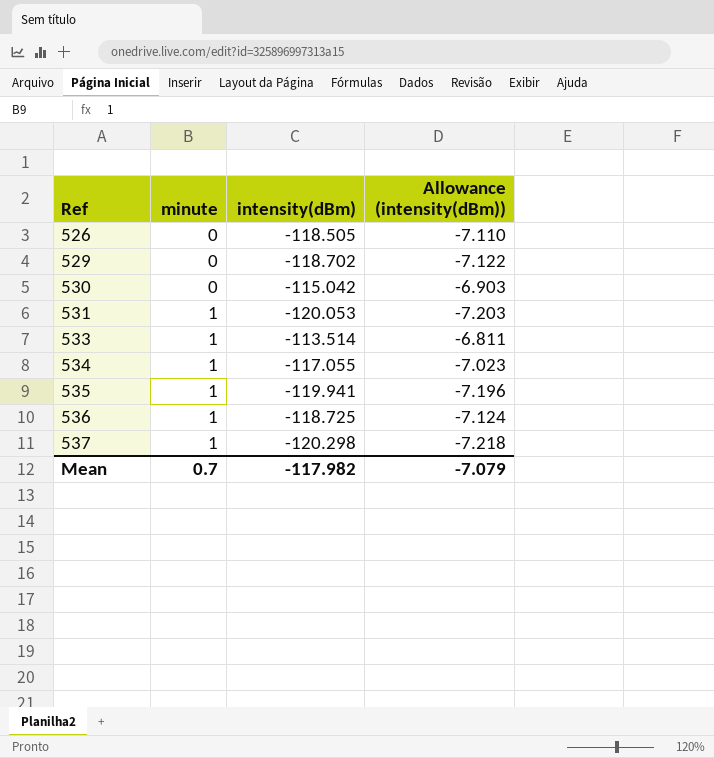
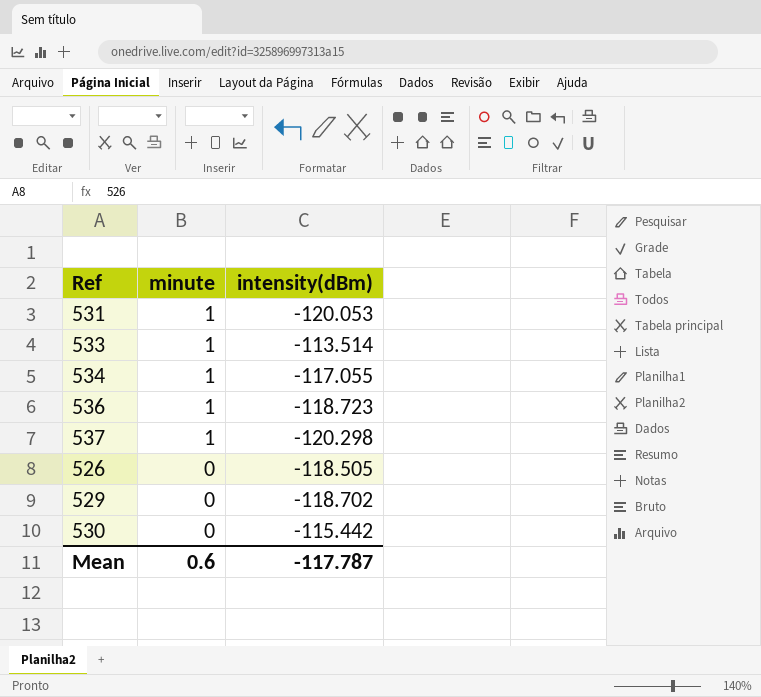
row order: Ref ascending -> minute descending
column Allowance (intensity(dBm)) | formula: [intensity(dBm)] * 0.06 -> none
row 535: 1 | -119.941 | -7.196 -> none
536 | intensity(dBm): -118.725 -> -118.723
530 | intensity(dBm): -115.042 -> -115.442
Mean | minute: 0.7 -> 0.6
Mean | intensity(dBm): -117.982 -> -117.787

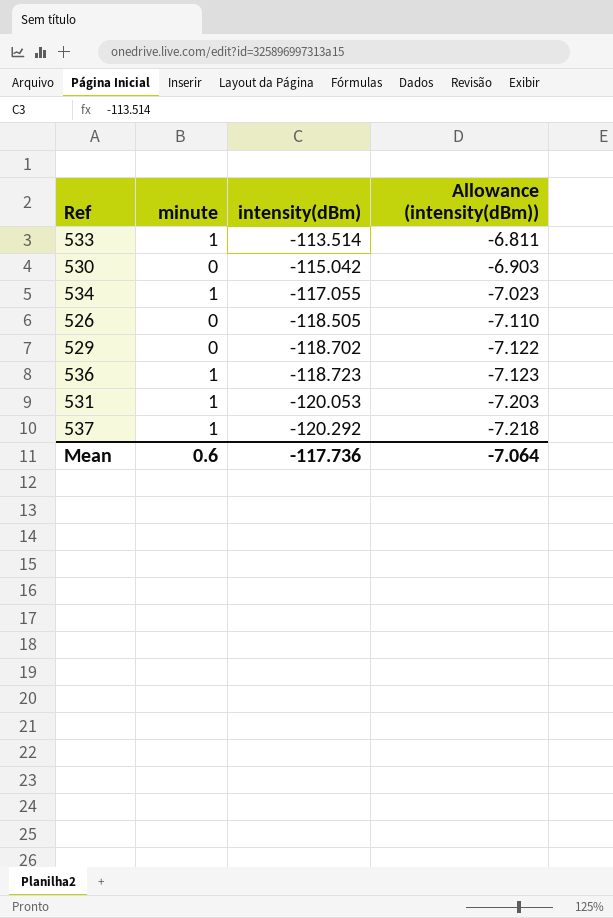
row order: minute descending -> intensity(dBm) descending
column Allowance (intensity(dBm)) | formula: none -> [intensity(dBm)] * 0.06
530 | intensity(dBm): -115.442 -> -115.042
537 | intensity(dBm): -120.298 -> -120.292
Mean | intensity(dBm): -117.787 -> -117.736

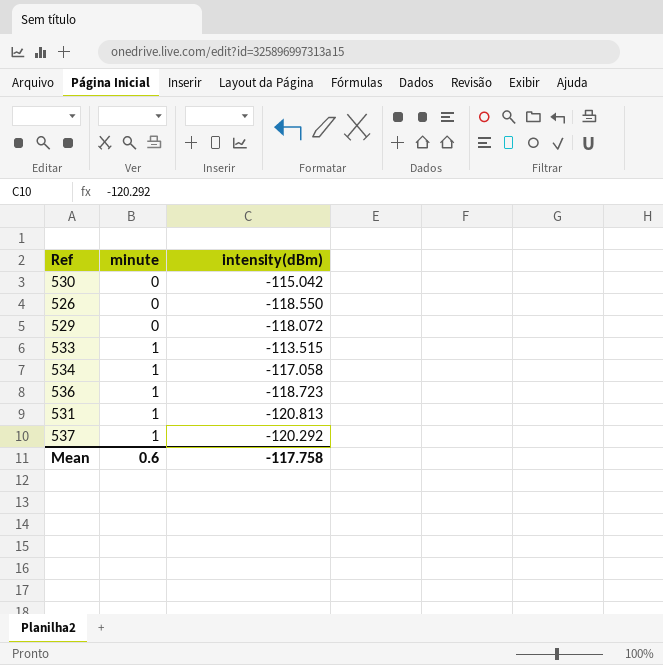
row order: intensity(dBm) descending -> minute ascending
column Allowance (intensity(dBm)) | formula: [intensity(dBm)] * 0.06 -> none
526 | intensity(dBm): -118.505 -> -118.550
529 | intensity(dBm): -118.702 -> -118.072
533 | intensity(dBm): -113.514 -> -113.515
534 | intensity(dBm): -117.055 -> -117.058
531 | intensity(dBm): -120.053 -> -120.813
Mean | intensity(dBm): -117.736 -> -117.758

